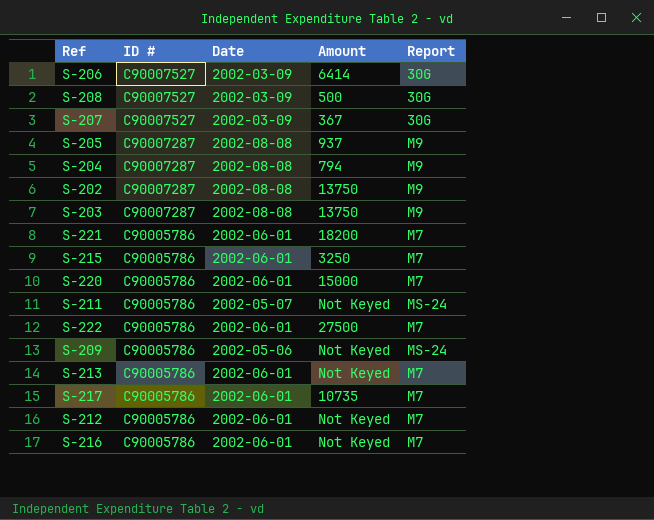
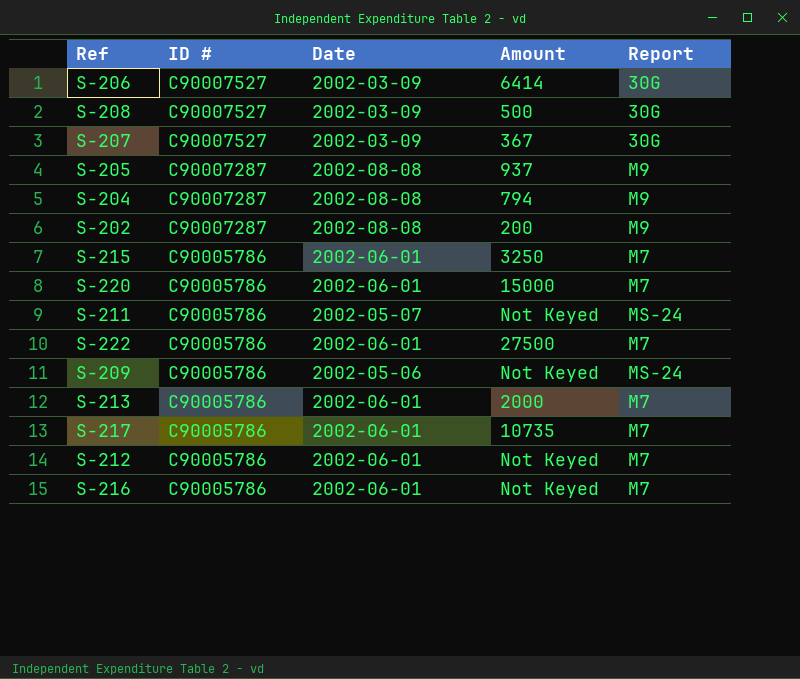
row S-203: C90007287 | 2002-08-08 | 13750 | M9 -> none
row S-221: C90005786 | 2002-06-01 | 18200 | M7 -> none
S-202 | Amount: 13750 -> 200
S-213 | Amount: Not Keyed -> 2000

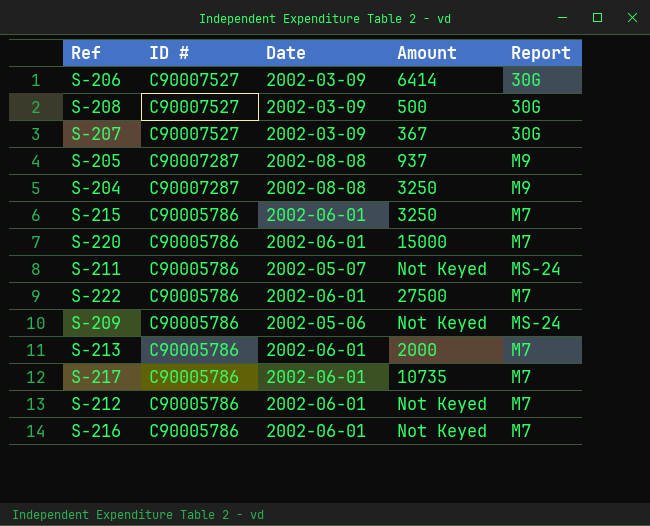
row S-202: C90007287 | 2002-08-08 | 200 | M9 -> none
S-204 | Amount: 794 -> 3250

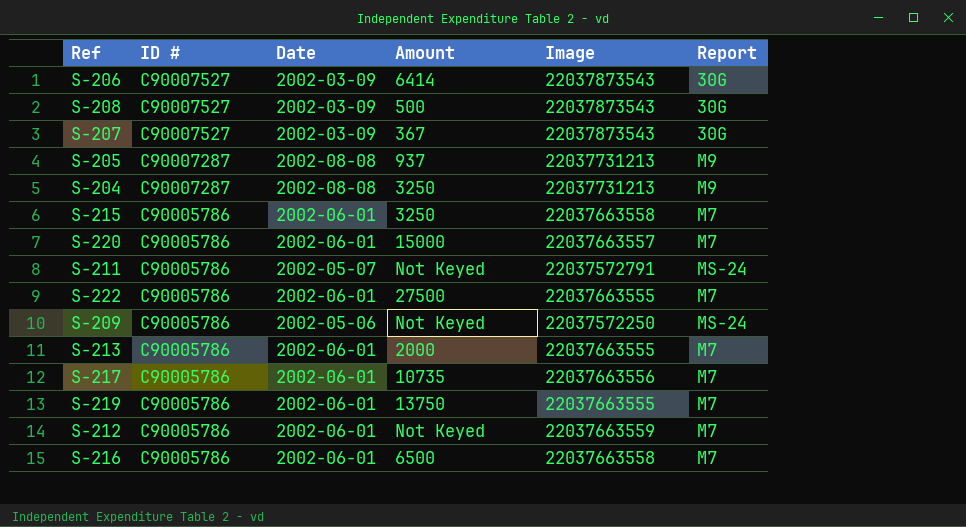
column Image | position: none -> 5
row S-219: none -> C90005786 | 2002-06-01 | 13750 | 22037663555 | M7
S-216 | Amount: Not Keyed -> 6500

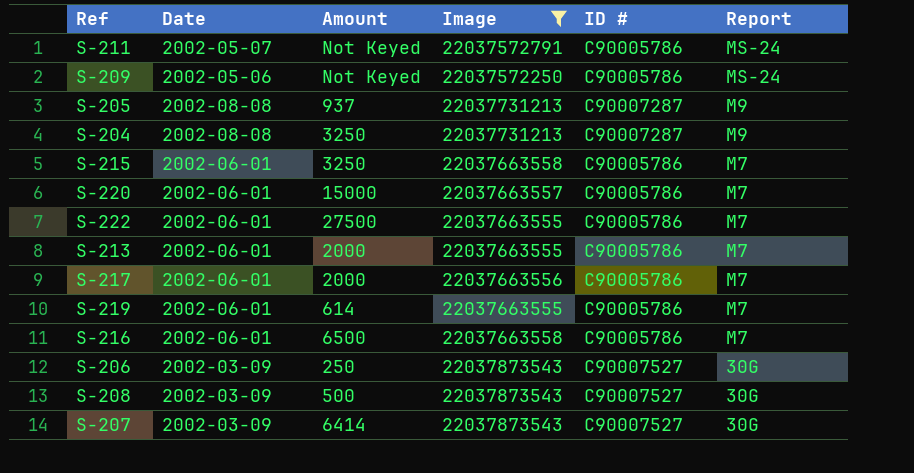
filter: none -> Image != 22037663559
row order: ID # descending -> Report descending
column ID # | position: 2 -> 5
S-217 | Amount: 10735 -> 2000
S-219 | Amount: 13750 -> 614
S-206 | Amount: 6414 -> 250
S-207 | Amount: 367 -> 6414

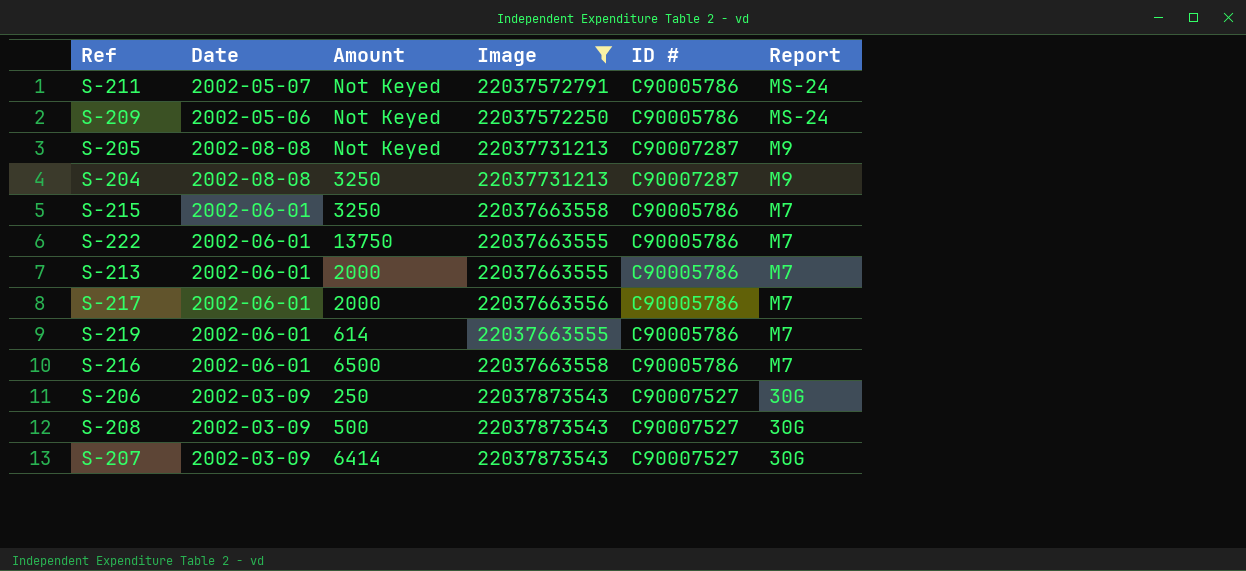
row S-220: 2002-06-01 | 15000 | 22037663557 | C90005786 | M7 -> none
S-205 | Amount: 937 -> Not Keyed
S-222 | Amount: 27500 -> 13750

